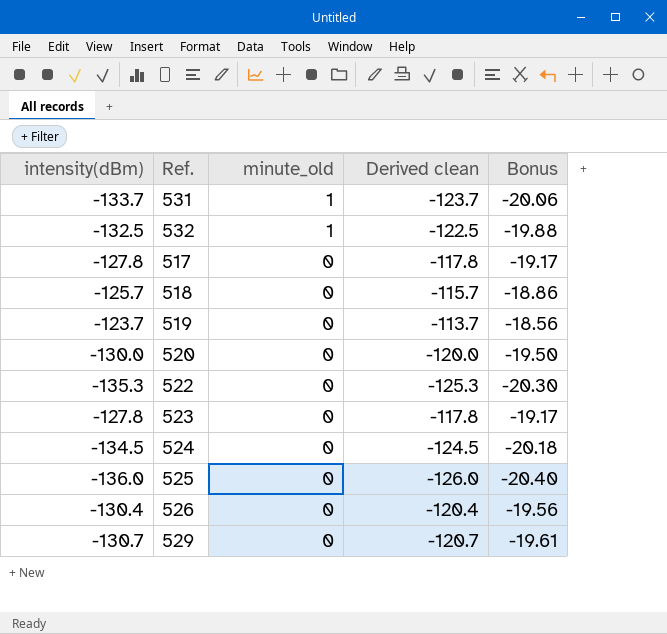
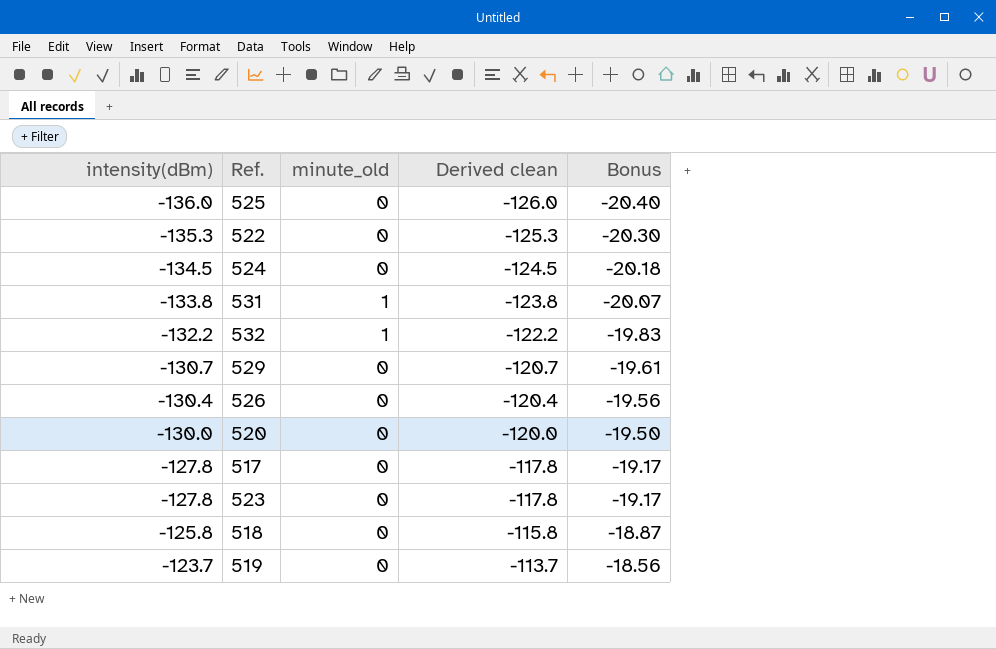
row order: minute_old descending -> intensity(dBm) ascending
531 | intensity(dBm): -133.7 -> -133.8
531 | Derived clean: -123.7 -> -123.8
531 | Bonus: -20.06 -> -20.07
532 | intensity(dBm): -132.5 -> -132.2
532 | Derived clean: -122.5 -> -122.2
532 | Bonus: -19.88 -> -19.83
518 | intensity(dBm): -125.7 -> -125.8
518 | Derived clean: -115.7 -> -115.8
518 | Bonus: -18.86 -> -18.87

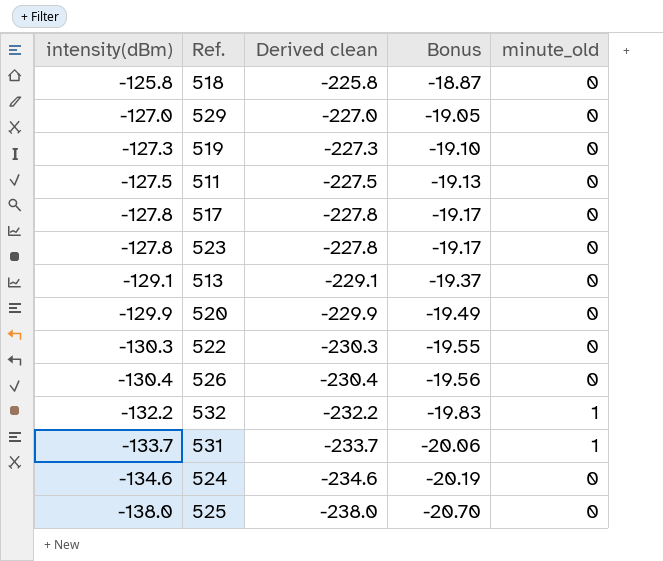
row order: intensity(dBm) ascending -> intensity(dBm) descending
column Derived clean | formula: [intensity(dBm)] + 10 -> [intensity(dBm)] - 100
column minute_old | position: 3 -> 5
529 | intensity(dBm): -130.7 -> -127.0
529 | Bonus: -19.61 -> -19.05
519 | intensity(dBm): -123.7 -> -127.3
519 | Bonus: -18.56 -> -19.10
row 511: none -> -127.5 | -227.5 | -19.13 | 0
row 513: none -> -129.1 | -229.1 | -19.37 | 0
520 | intensity(dBm): -130.0 -> -129.9
520 | Bonus: -19.50 -> -19.49
522 | intensity(dBm): -135.3 -> -130.3
522 | Bonus: -20.30 -> -19.55
531 | intensity(dBm): -133.8 -> -133.7
531 | Bonus: -20.07 -> -20.06
524 | intensity(dBm): -134.5 -> -134.6
524 | Bonus: -20.18 -> -20.19
525 | intensity(dBm): -136.0 -> -138.0
525 | Bonus: -20.40 -> -20.70

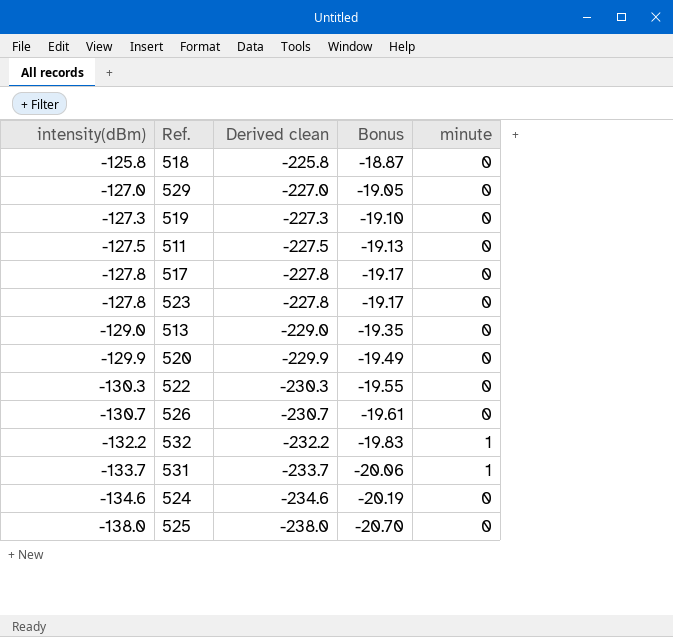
column name: minute_old -> minute
513 | intensity(dBm): -129.1 -> -129.0
513 | Derived clean: -229.1 -> -229.0
513 | Bonus: -19.37 -> -19.35
526 | intensity(dBm): -130.4 -> -130.7
526 | Derived clean: -230.4 -> -230.7
526 | Bonus: -19.56 -> -19.61

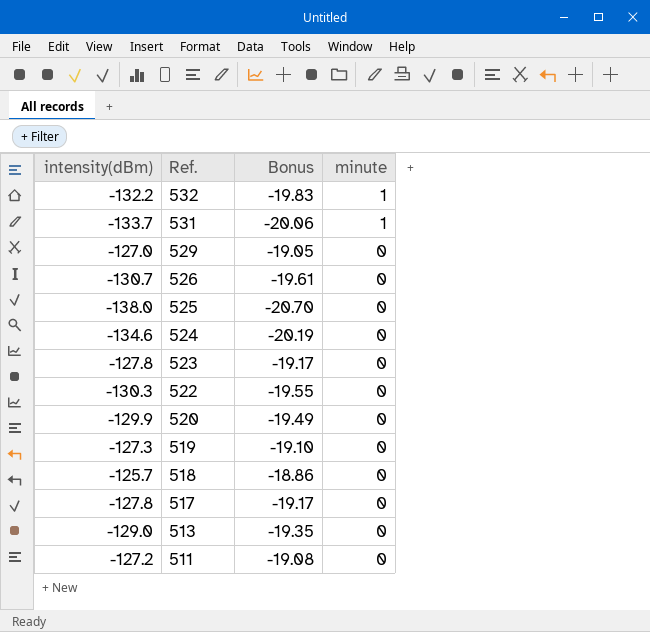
row order: intensity(dBm) descending -> Ref. descending
column Derived clean | formula: [intensity(dBm)] - 100 -> none
518 | intensity(dBm): -125.8 -> -125.7
518 | Bonus: -18.87 -> -18.86
511 | intensity(dBm): -127.5 -> -127.2
511 | Bonus: -19.13 -> -19.08

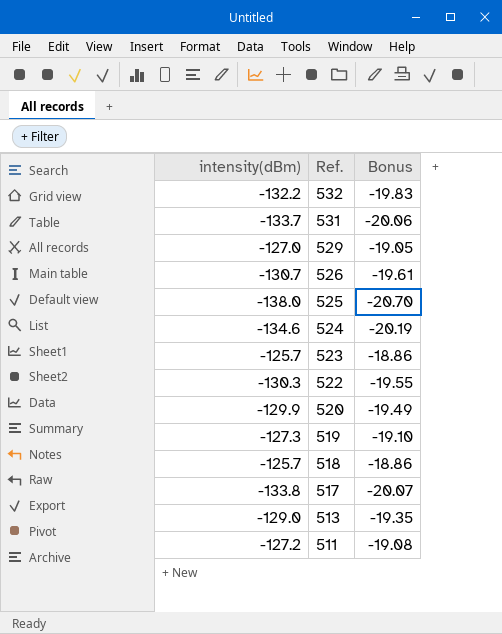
column minute | position: 4 -> none
523 | intensity(dBm): -127.8 -> -125.7
523 | Bonus: -19.17 -> -18.86
517 | intensity(dBm): -127.8 -> -133.8
517 | Bonus: -19.17 -> -20.07

